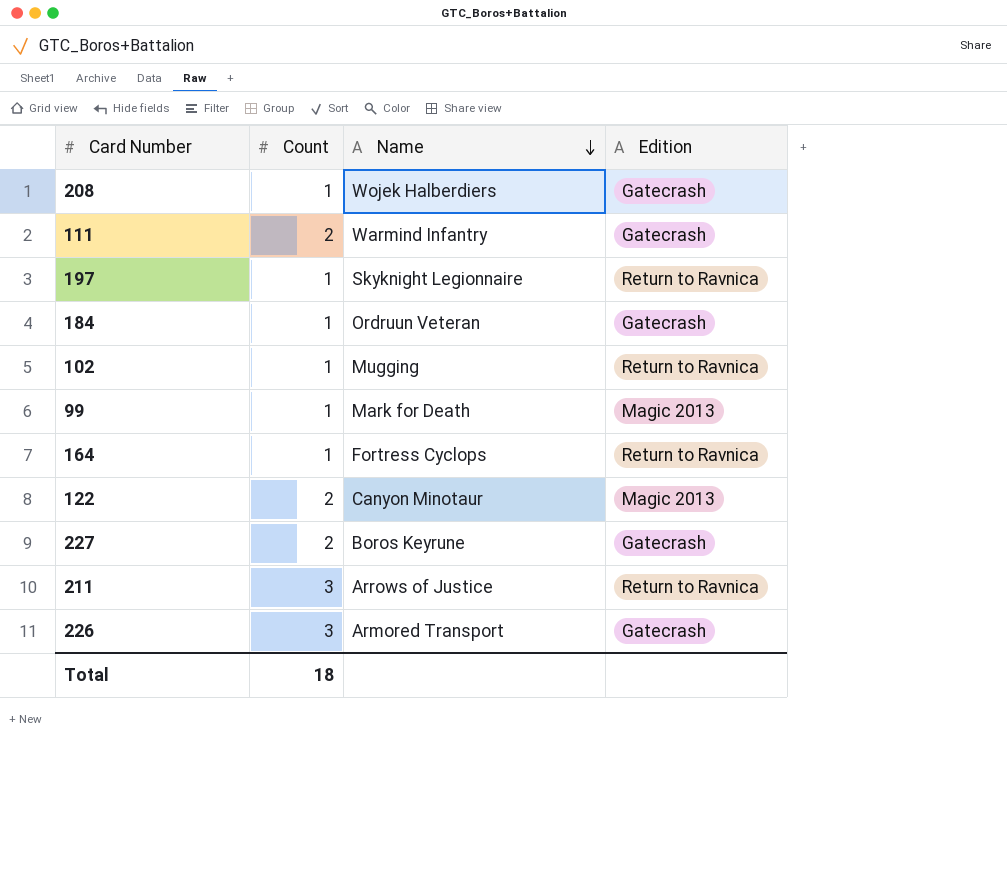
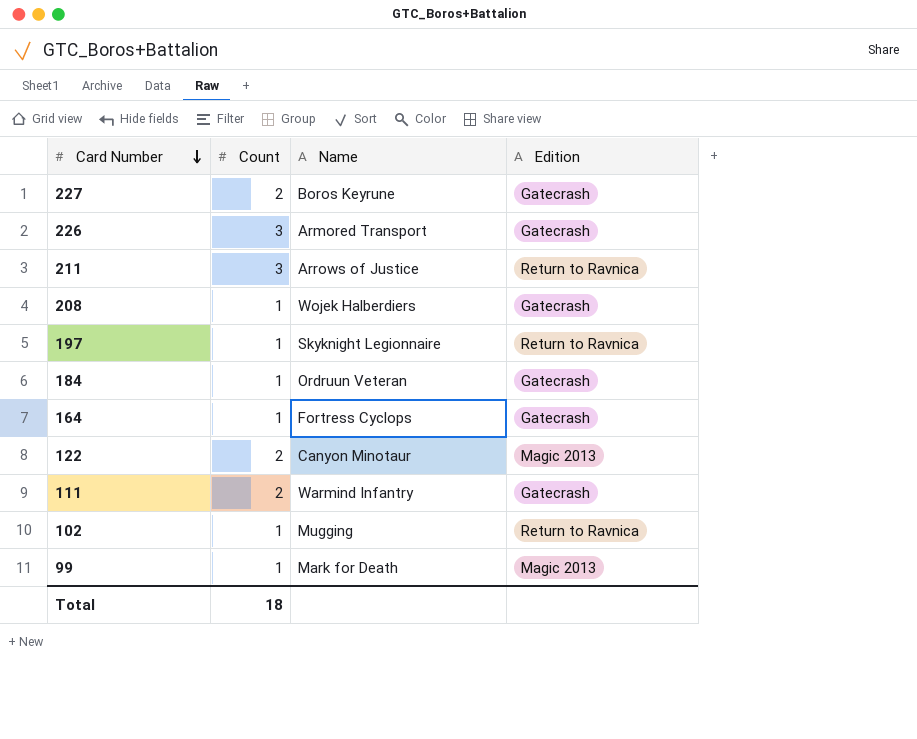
row order: Name descending -> Card Number descending
164 | Edition: Return to Ravnica -> Gatecrash

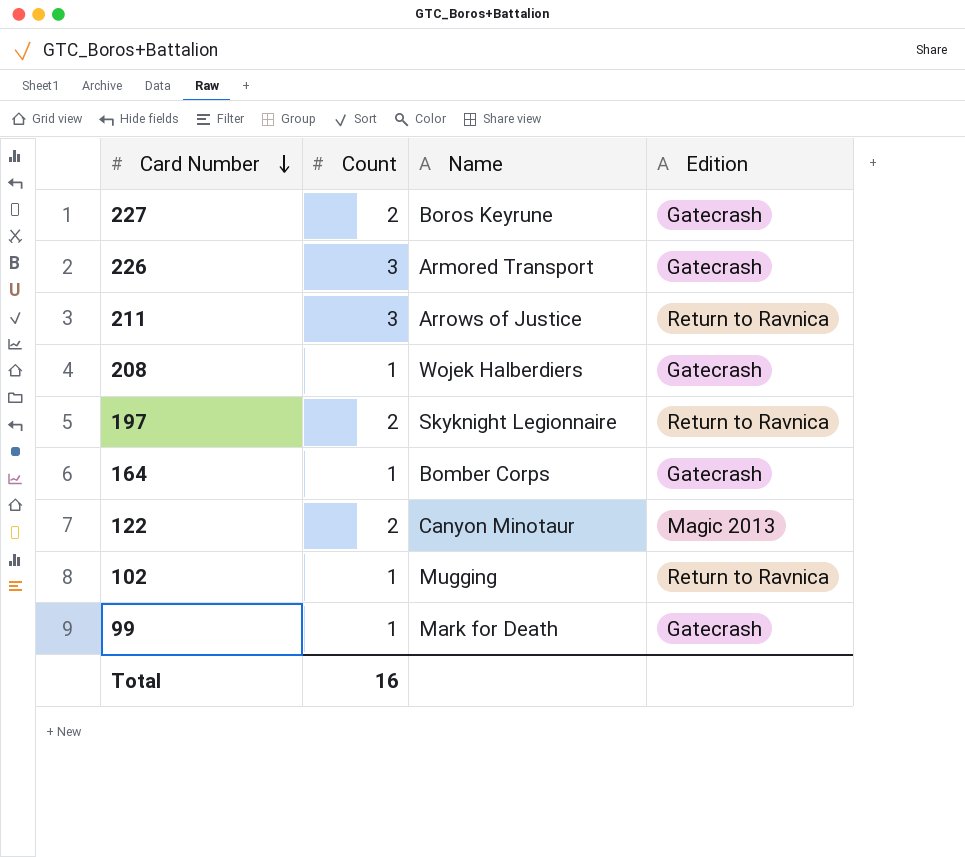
row 184: 1 | Ordruun Veteran | Gatecrash -> none
row 111: 2 | Warmind Infantry | Gatecrash -> none
197 | Count: 1 -> 2
164 | Name: Fortress Cyclops -> Bomber Corps
99 | Edition: Magic 2013 -> Gatecrash
Total | Count: 18 -> 16

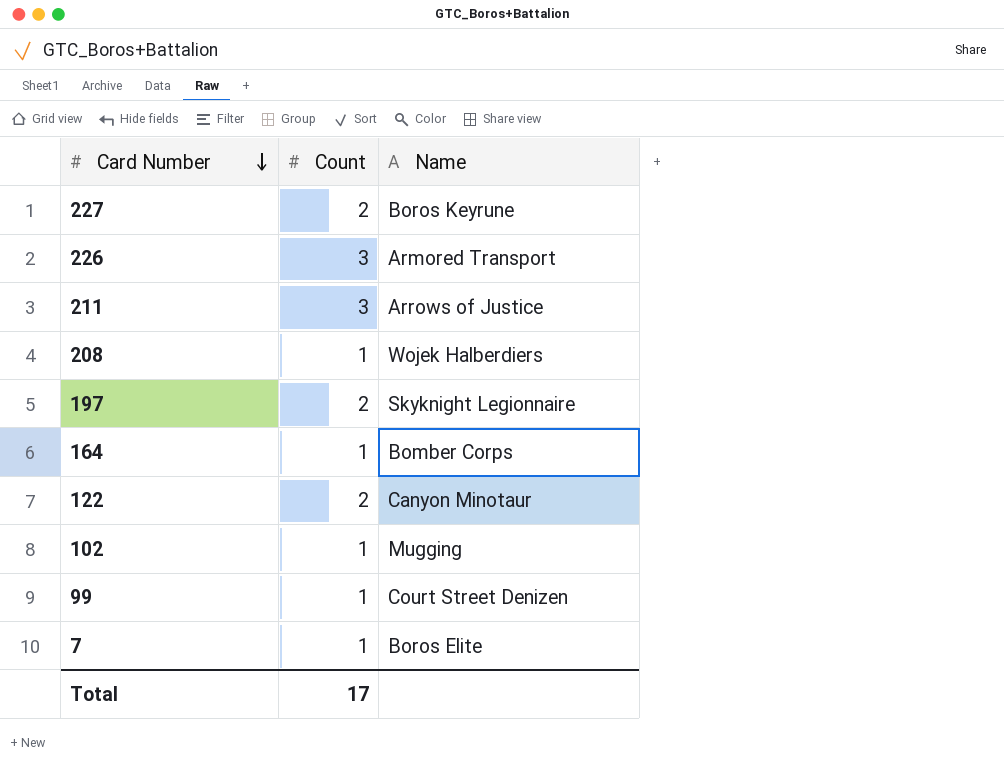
column Edition | position: 4 -> none
99 | Name: Mark for Death -> Court Street Denizen
row 7: none -> 1 | Boros Elite
Total | Count: 16 -> 17

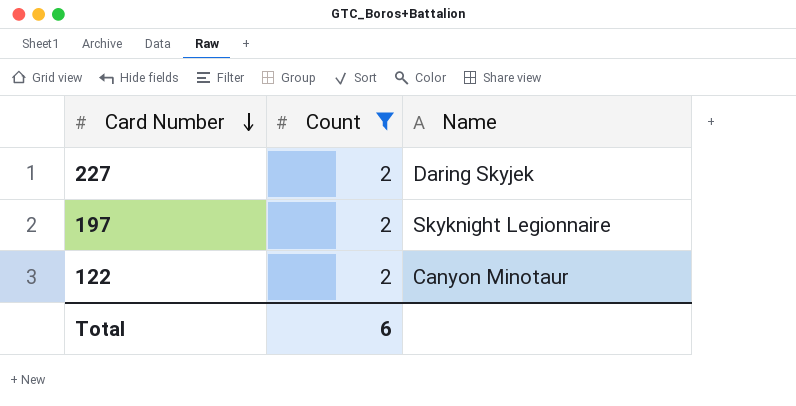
filter: none -> Count = 2
227 | Name: Boros Keyrune -> Daring Skyjek
Total | Count: 17 -> 6

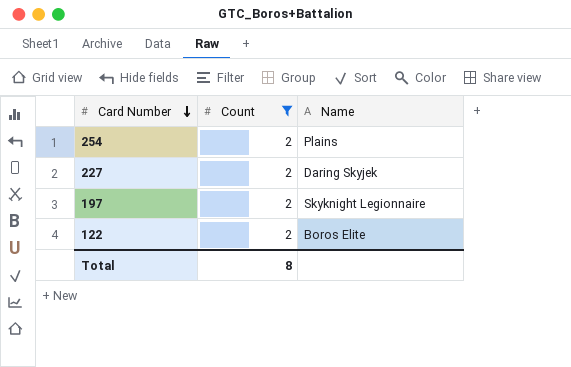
row 254: none -> 2 | Plains
122 | Name: Canyon Minotaur -> Boros Elite
Total | Count: 6 -> 8

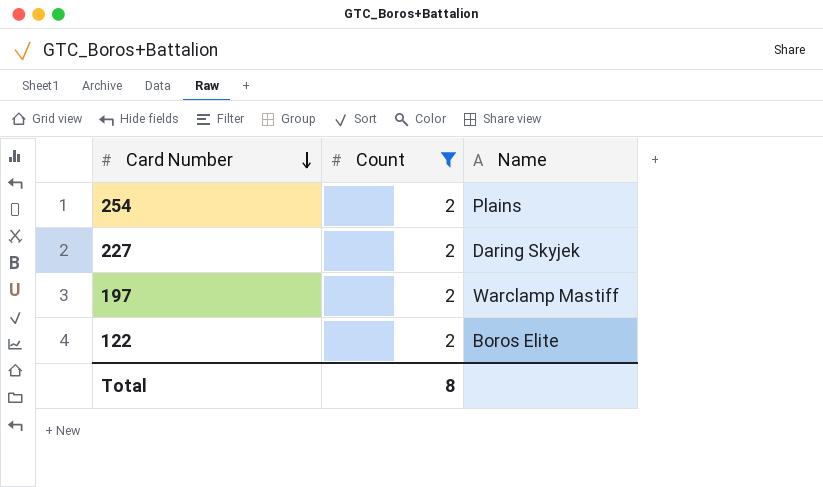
197 | Name: Skyknight Legionnaire -> Warclamp Mastiff

